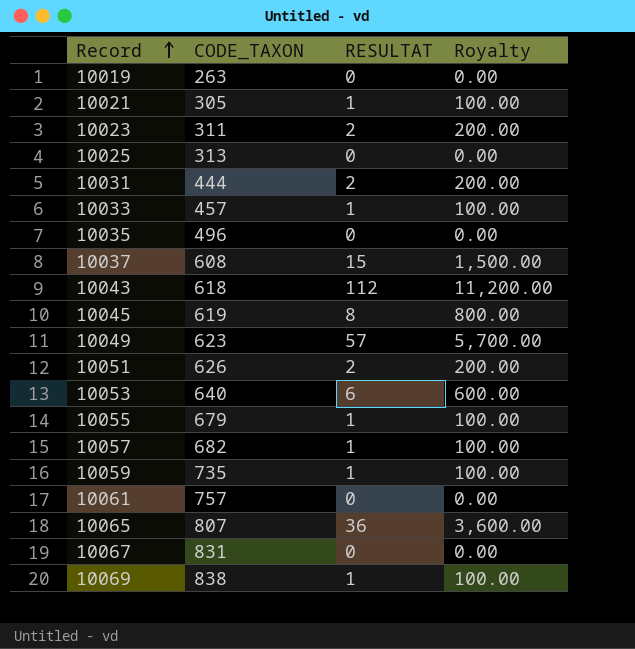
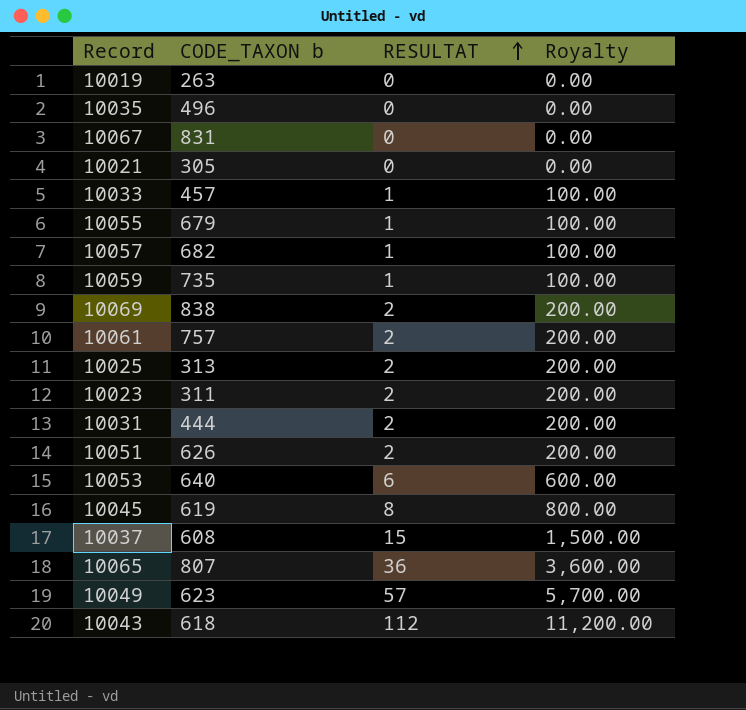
row order: Record ascending -> RESULTAT ascending
column name: CODE_TAXON -> CODE_TAXON b
10021 | RESULTAT: 1 -> 0
10021 | Royalty: 100.00 -> 0.00
10069 | RESULTAT: 1 -> 2
10069 | Royalty: 100.00 -> 200.00
10061 | RESULTAT: 0 -> 2
10061 | Royalty: 0.00 -> 200.00
10025 | RESULTAT: 0 -> 2
10025 | Royalty: 0.00 -> 200.00

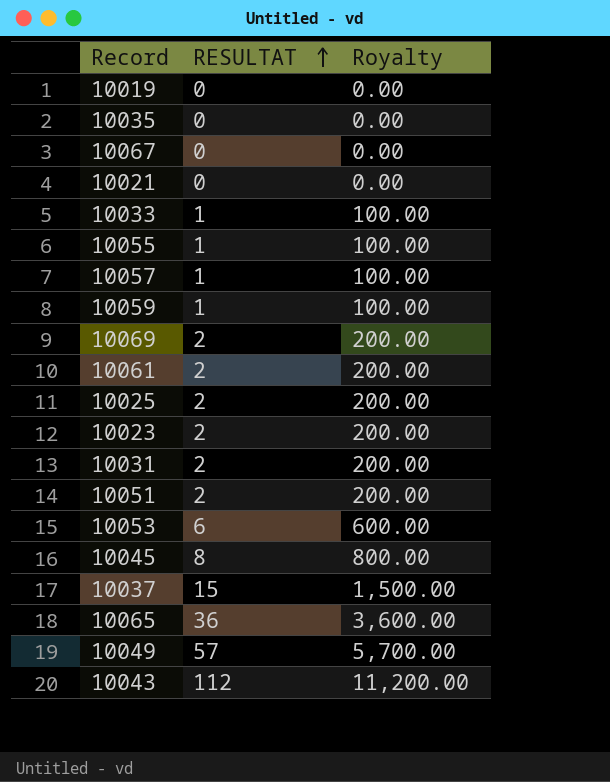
column CODE_TAXON b | position: 2 -> none

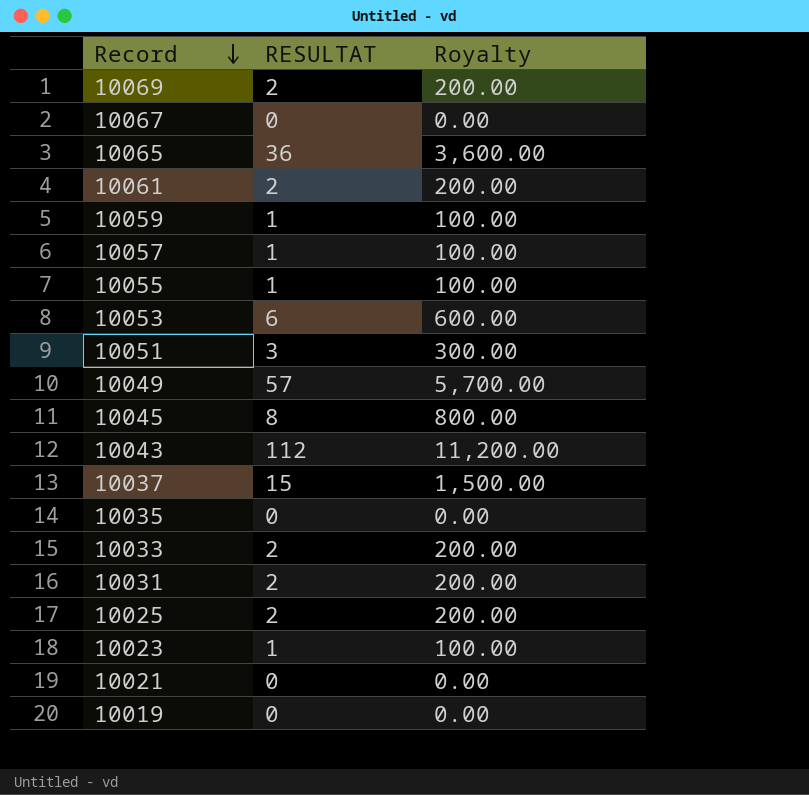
row order: RESULTAT ascending -> Record descending
10051 | RESULTAT: 2 -> 3
10051 | Royalty: 200.00 -> 300.00
10033 | RESULTAT: 1 -> 2
10033 | Royalty: 100.00 -> 200.00
10023 | RESULTAT: 2 -> 1
10023 | Royalty: 200.00 -> 100.00

